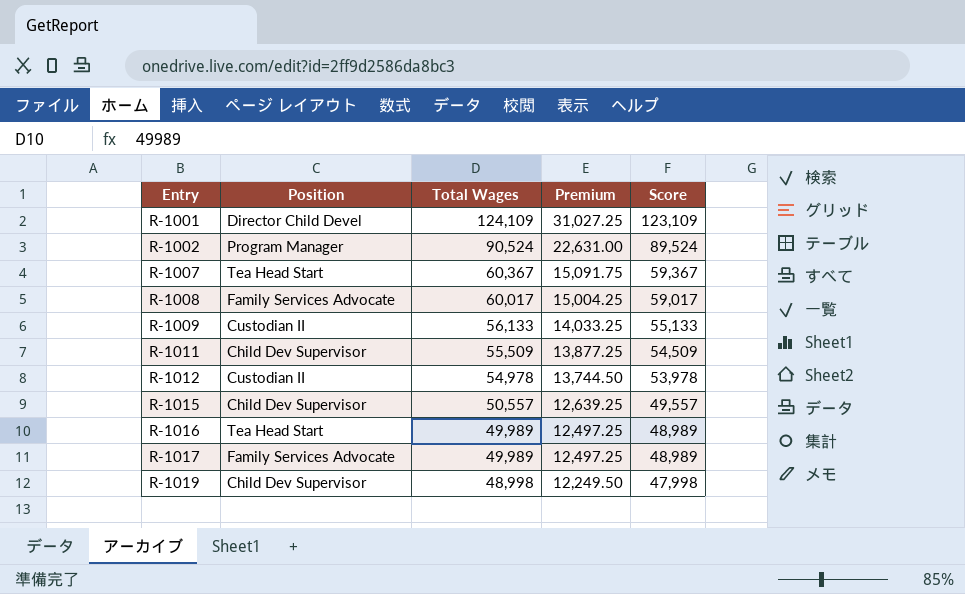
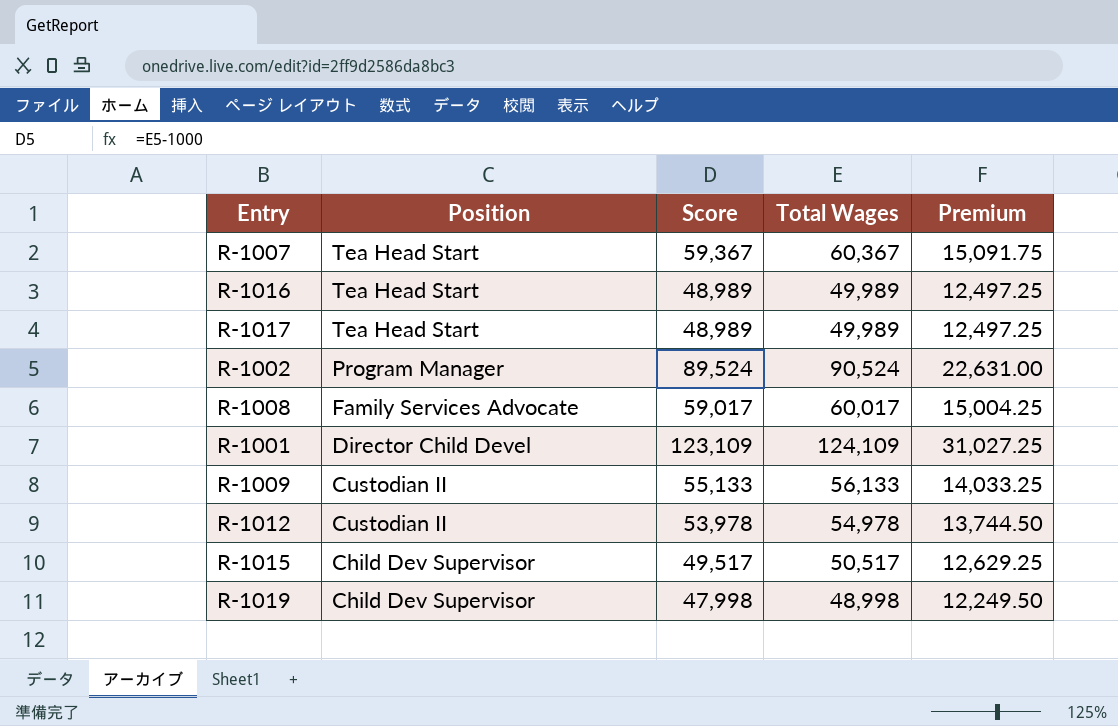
row order: Entry ascending -> Position descending
column Score | position: 5 -> 3
row R-1011: Child Dev Supervisor | 55,509 | 13,877.25 | 54,509 -> none
R-1017 | Position: Family Services Advocate -> Tea Head Start
R-1015 | Score: 49,557 -> 49,517
R-1015 | Total Wages: 50,557 -> 50,517
R-1015 | Premium: 12,639.25 -> 12,629.25

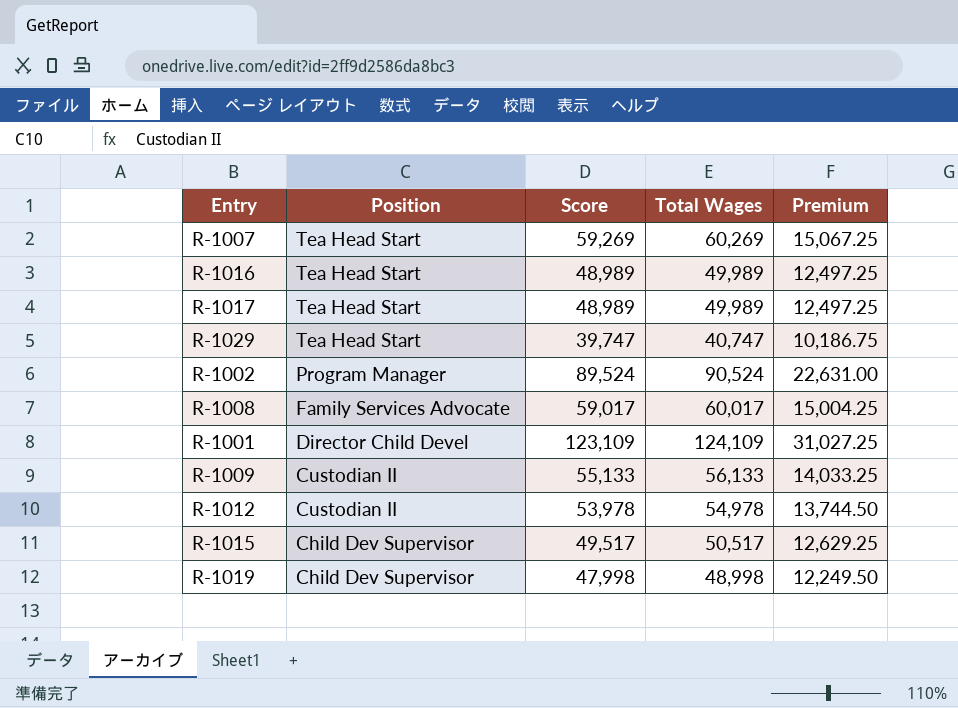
R-1007 | Score: 59,367 -> 59,269
R-1007 | Total Wages: 60,367 -> 60,269
R-1007 | Premium: 15,091.75 -> 15,067.25
row R-1029: none -> Tea Head Start | 39,747 | 40,747 | 10,186.75

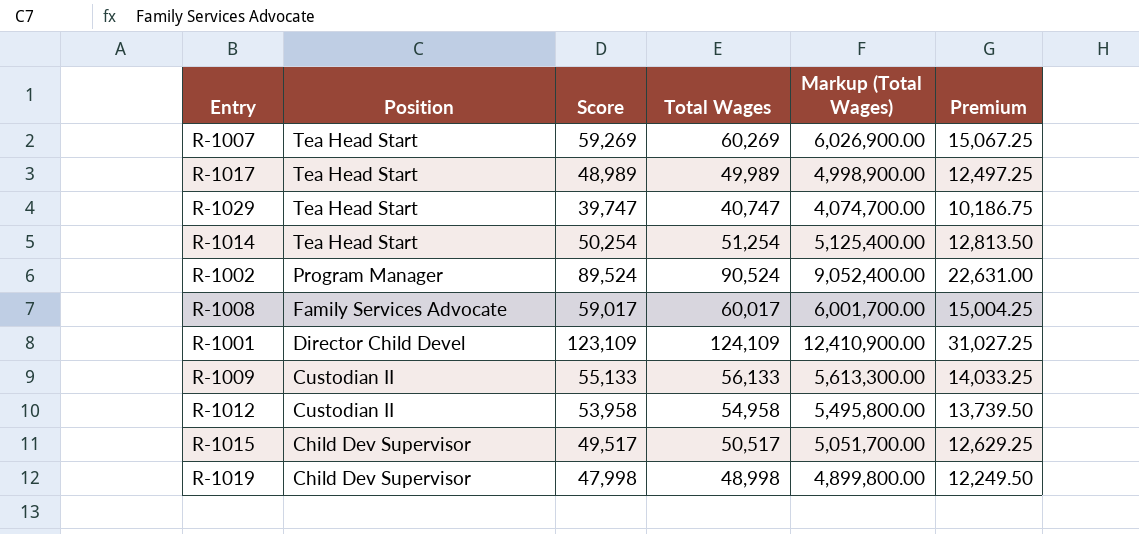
column Markup (Total Wages) | formula: none -> [Total Wages] * 100
row R-1016: Tea Head Start | 48,989 | 49,989 | 12,497.25 -> none
row R-1014: none -> Tea Head Start | 50,254 | 51,254 | 5,125,400.00 | 12,813.50
R-1012 | Score: 53,978 -> 53,958
R-1012 | Total Wages: 54,978 -> 54,958
R-1012 | Premium: 13,744.50 -> 13,739.50

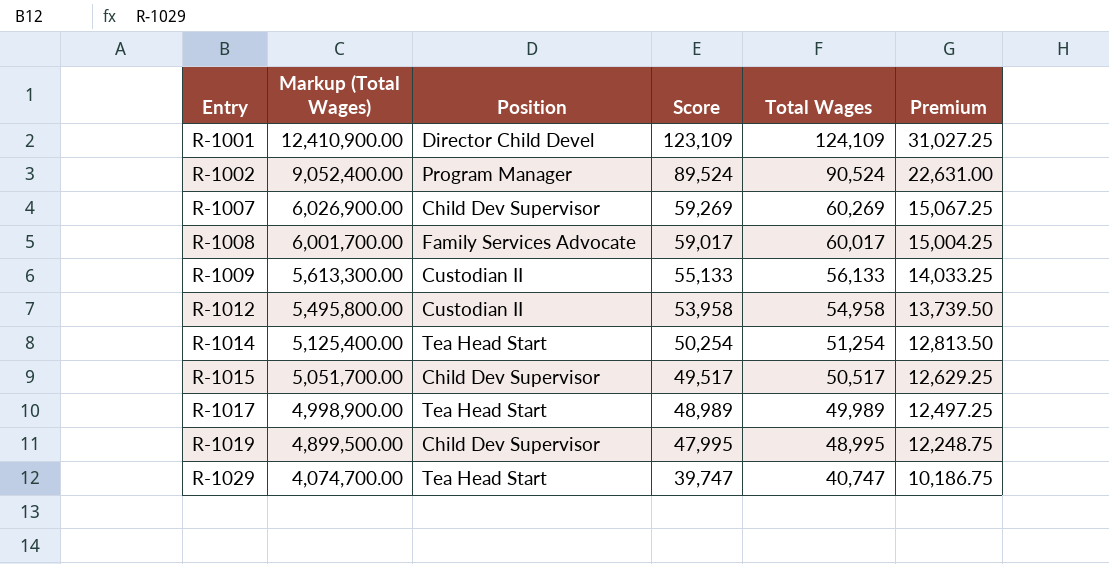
row order: Position descending -> Entry ascending
column Markup (Total Wages) | position: 5 -> 2
R-1007 | Position: Tea Head Start -> Child Dev Supervisor
R-1019 | Markup (Total Wages): 4,899,800.00 -> 4,899,500.00
R-1019 | Score: 47,998 -> 47,995
R-1019 | Total Wages: 48,998 -> 48,995
R-1019 | Premium: 12,249.50 -> 12,248.75

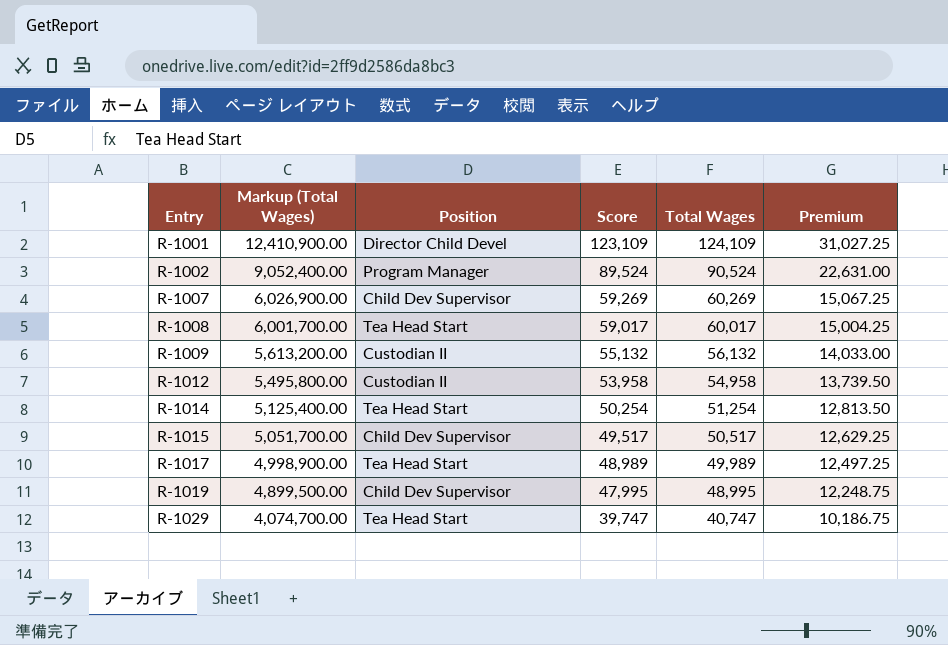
R-1008 | Position: Family Services Advocate -> Tea Head Start
R-1009 | Markup (Total Wages): 5,613,300.00 -> 5,613,200.00
R-1009 | Score: 55,133 -> 55,132
R-1009 | Total Wages: 56,133 -> 56,132
R-1009 | Premium: 14,033.25 -> 14,033.00

